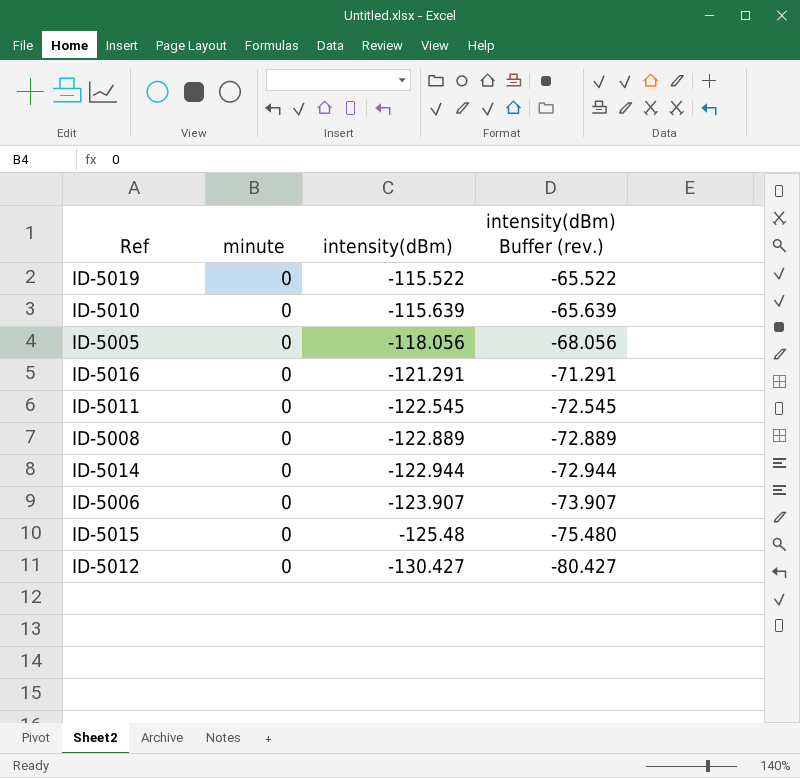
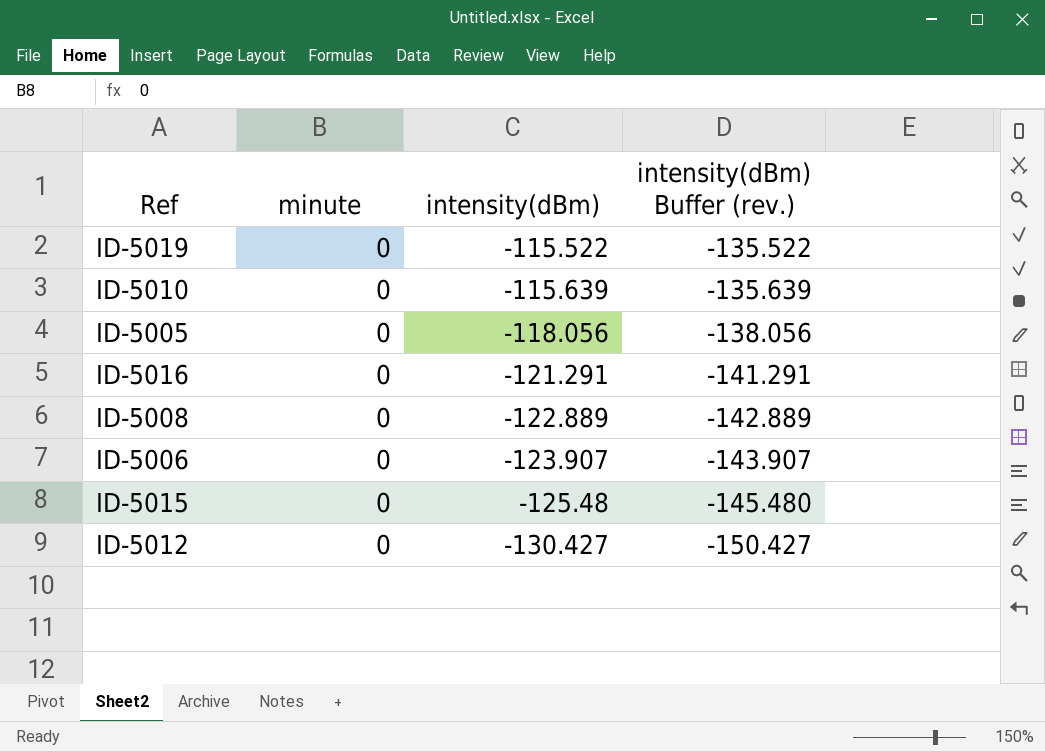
column intensity(dBm) Buffer (rev.) | formula: [intensity(dBm)] + 50 -> [intensity(dBm)] - 20
row ID-5011: 0 | -122.545 | -72.545 -> none
row ID-5014: 0 | -122.944 | -72.944 -> none

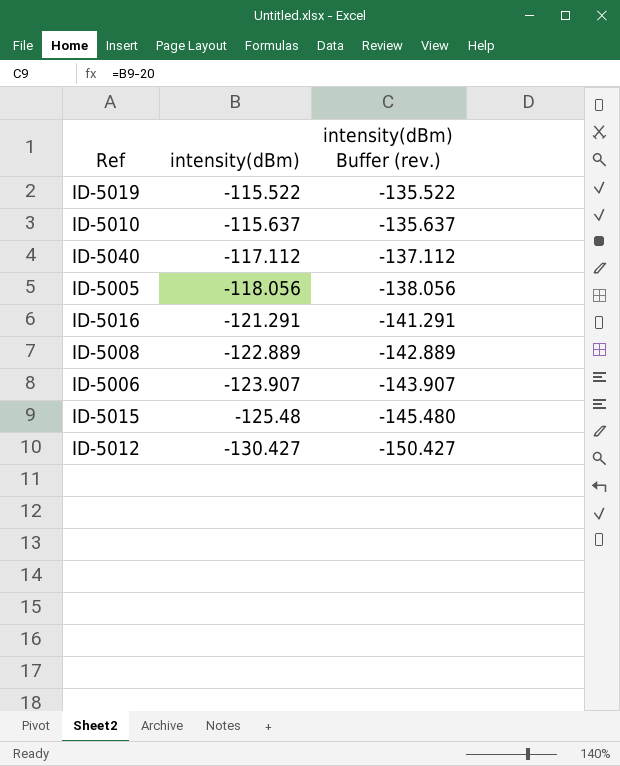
column minute | position: 2 -> none
ID-5010 | intensity(dBm): -115.639 -> -115.637
ID-5010 | intensity(dBm) Buffer (rev.): -135.639 -> -135.637
row ID-5040: none -> -117.112 | -137.112

